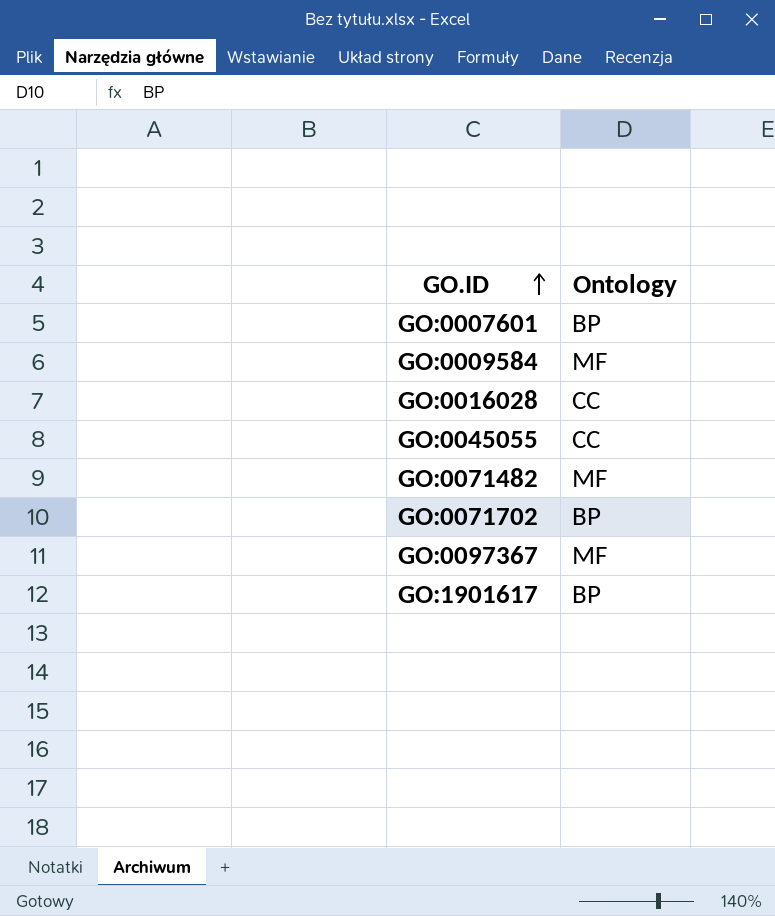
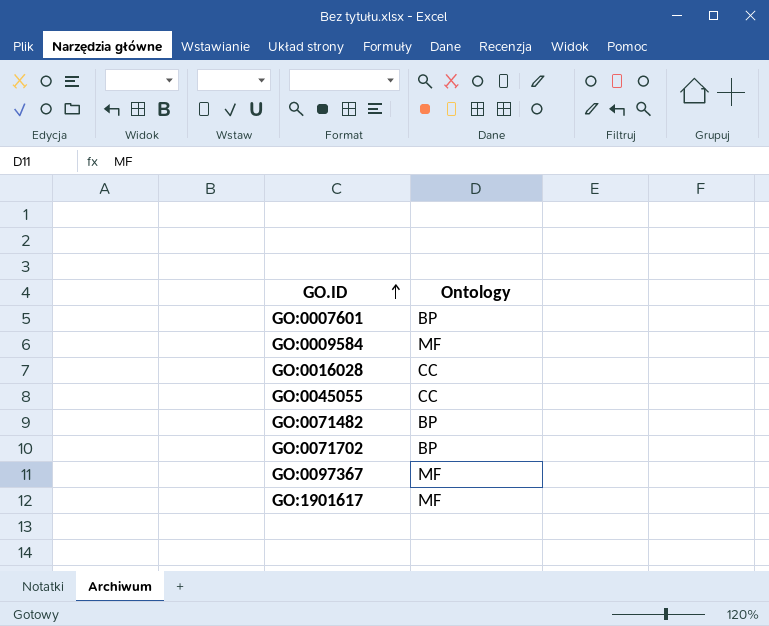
GO:0071482 | Ontology: MF -> BP
GO:1901617 | Ontology: BP -> MF

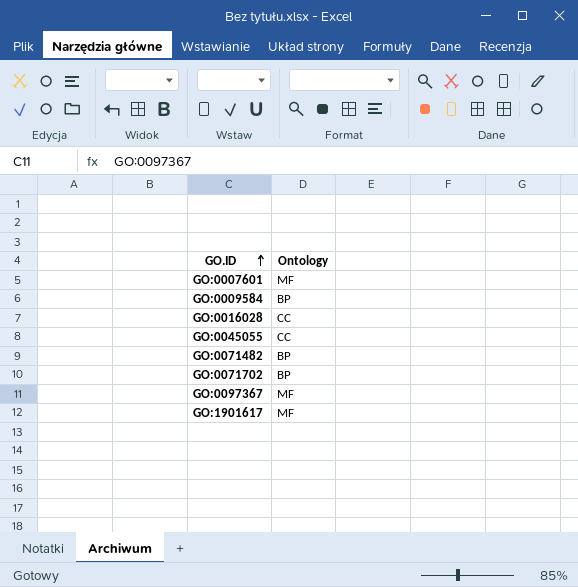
GO:0007601 | Ontology: BP -> MF
GO:0009584 | Ontology: MF -> BP

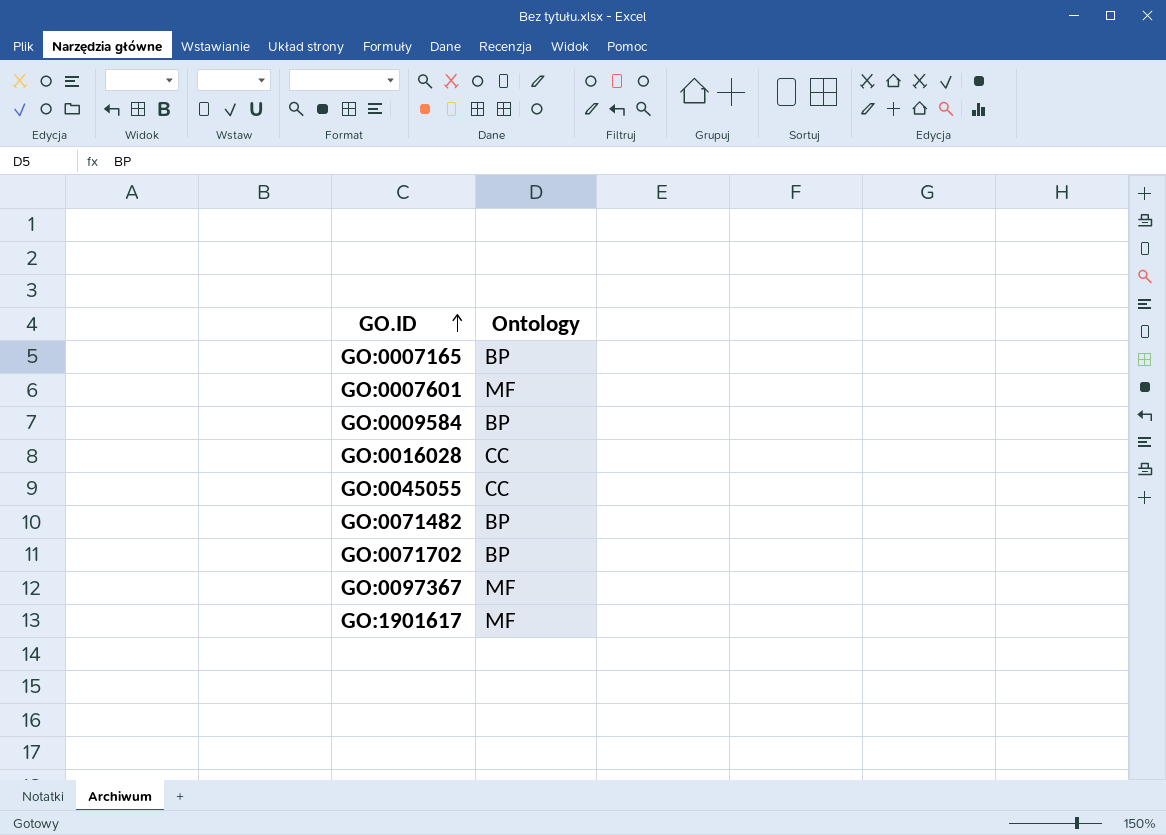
row GO:0007165: none -> BP

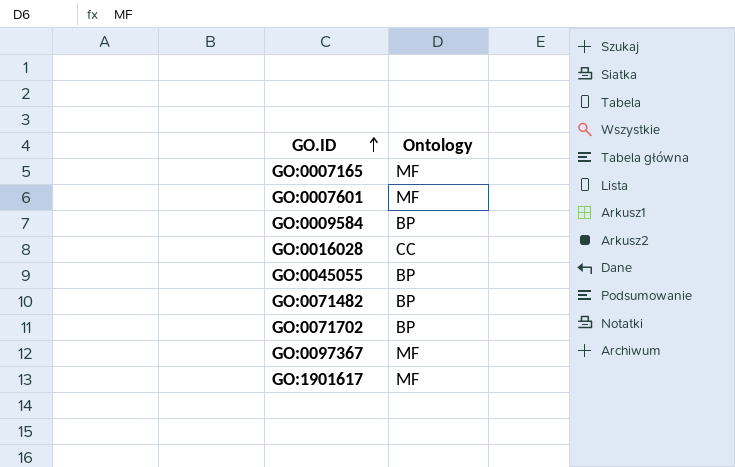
GO:0007165 | Ontology: BP -> MF
GO:0045055 | Ontology: CC -> BP

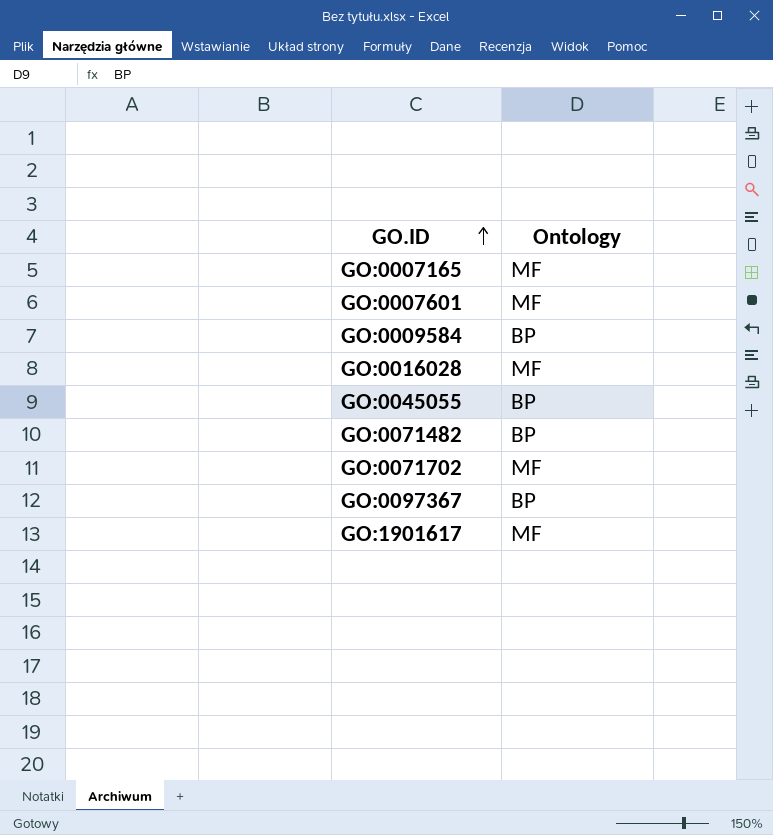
GO:0016028 | Ontology: CC -> MF
GO:0071702 | Ontology: BP -> MF
GO:0097367 | Ontology: MF -> BP

